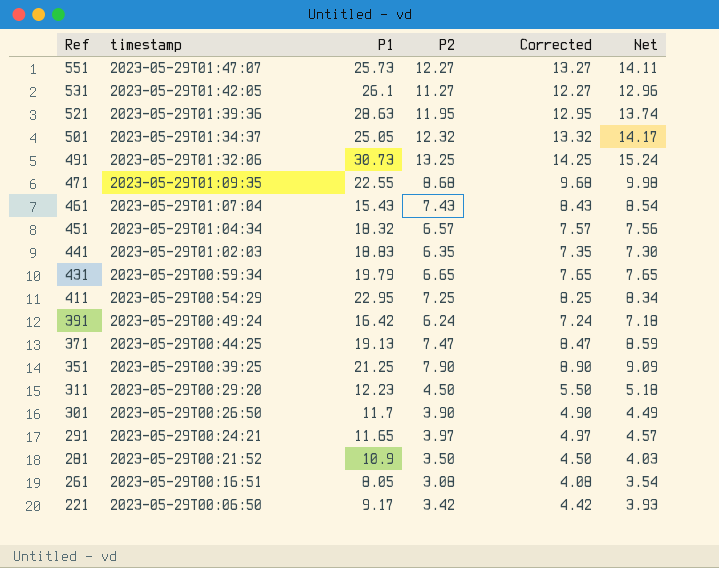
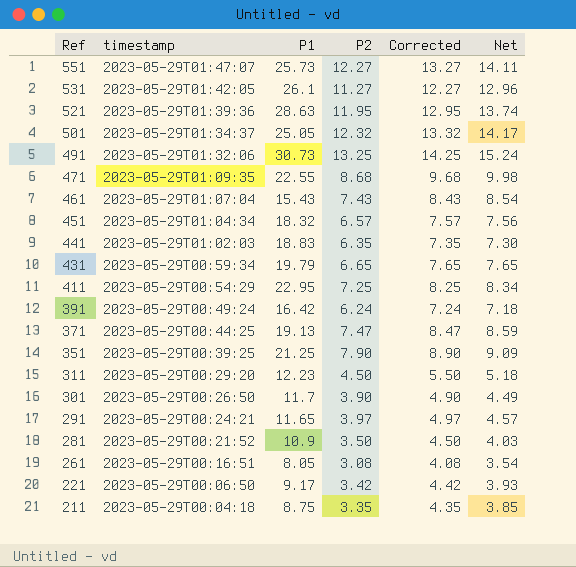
row 211: none -> 2023-05-29T00:04:18 | 8.75 | 3.35 | 4.35 | 3.85

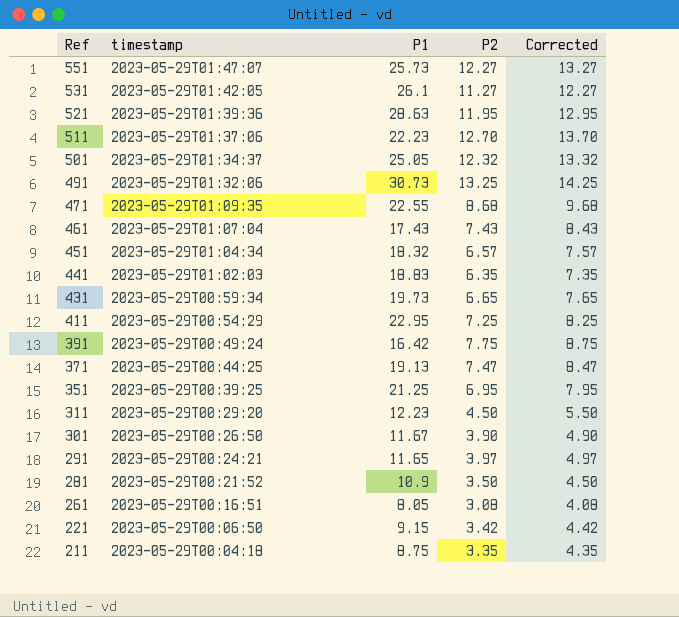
column Net | formula: [P2] * 1.15 -> none
row 511: none -> 2023-05-29T01:37:06 | 22.23 | 12.70 | 13.70
461 | P1: 15.43 -> 17.43
431 | P1: 19.79 -> 19.73
391 | P2: 6.24 -> 7.75
391 | Corrected: 7.24 -> 8.75
351 | P2: 7.90 -> 6.95
351 | Corrected: 8.90 -> 7.95
301 | P1: 11.7 -> 11.67
221 | P1: 9.17 -> 9.15

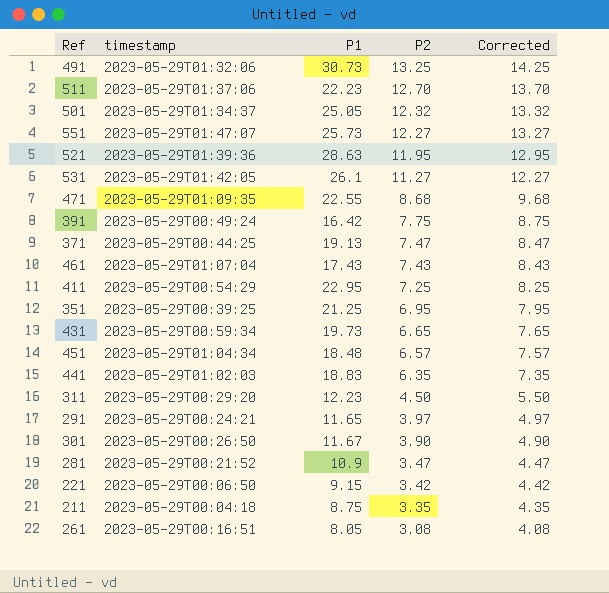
row order: Ref descending -> P2 descending
451 | P1: 18.32 -> 18.48
281 | P2: 3.50 -> 3.47
281 | Corrected: 4.50 -> 4.47

